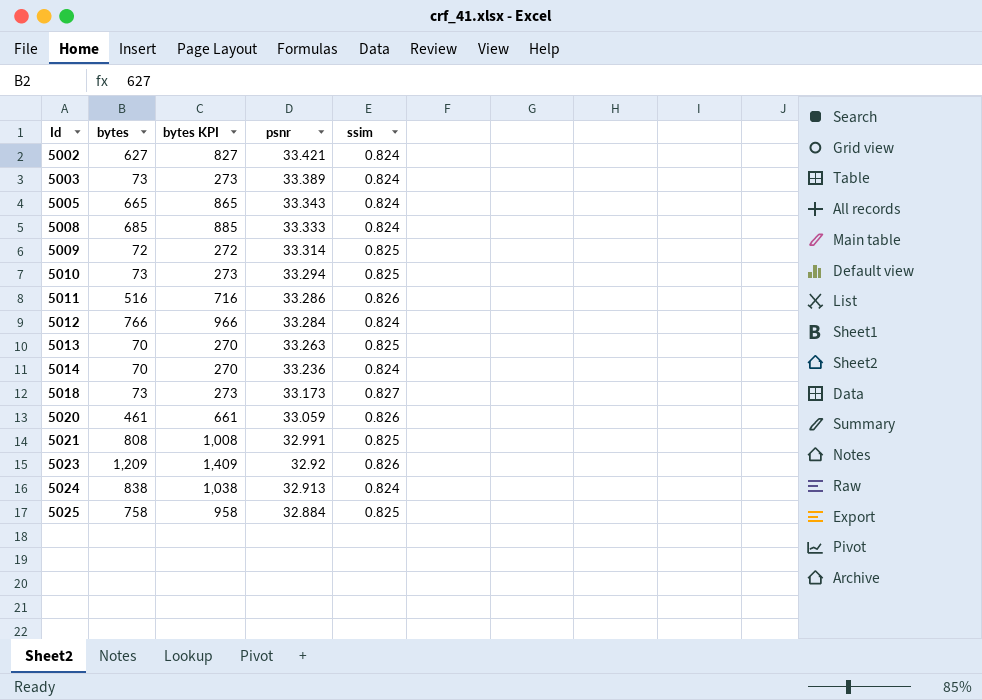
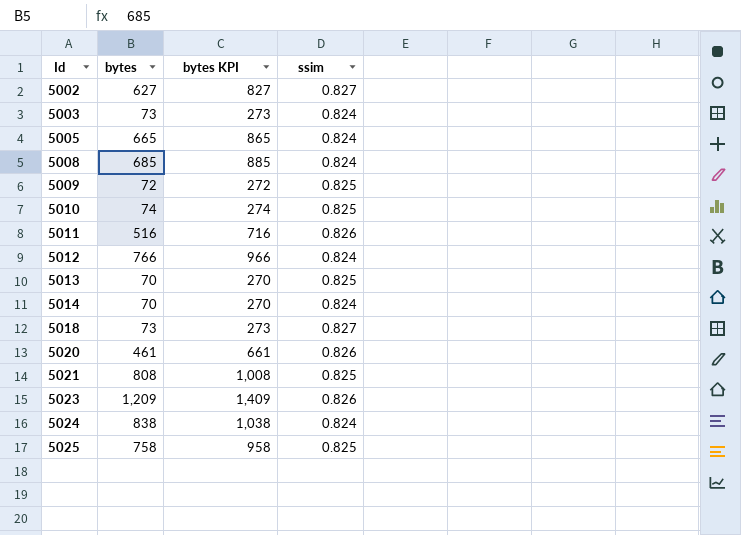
column psnr | position: 4 -> none
5002 | ssim: 0.824 -> 0.827
5010 | bytes: 73 -> 74
5010 | bytes KPI: 273 -> 274

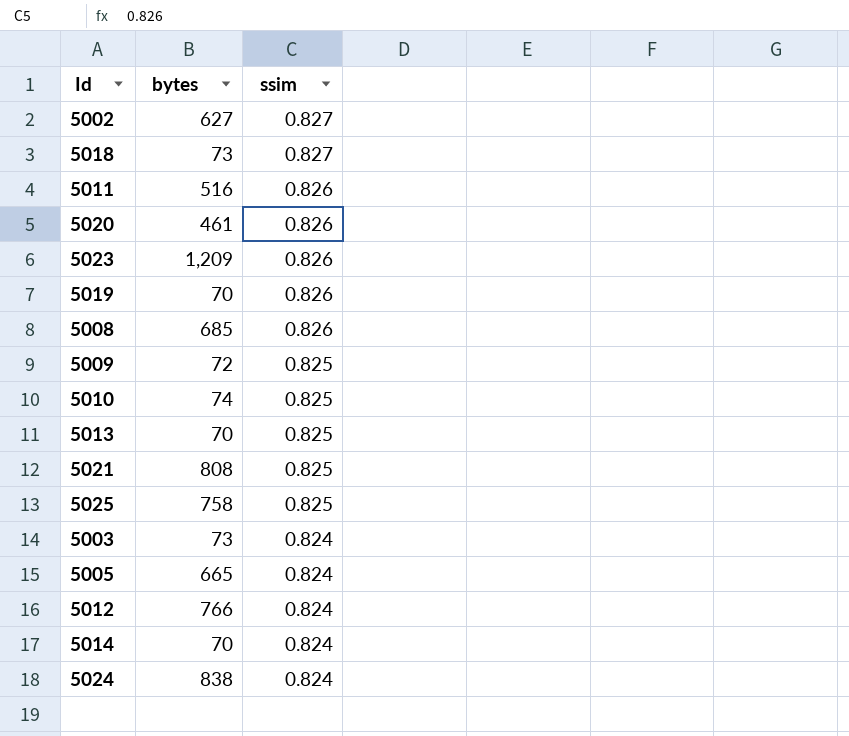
row order: Id ascending -> ssim descending
column bytes KPI | formula: [bytes] + 200 -> none
row 5019: none -> 70 | 0.826
5008 | ssim: 0.824 -> 0.826

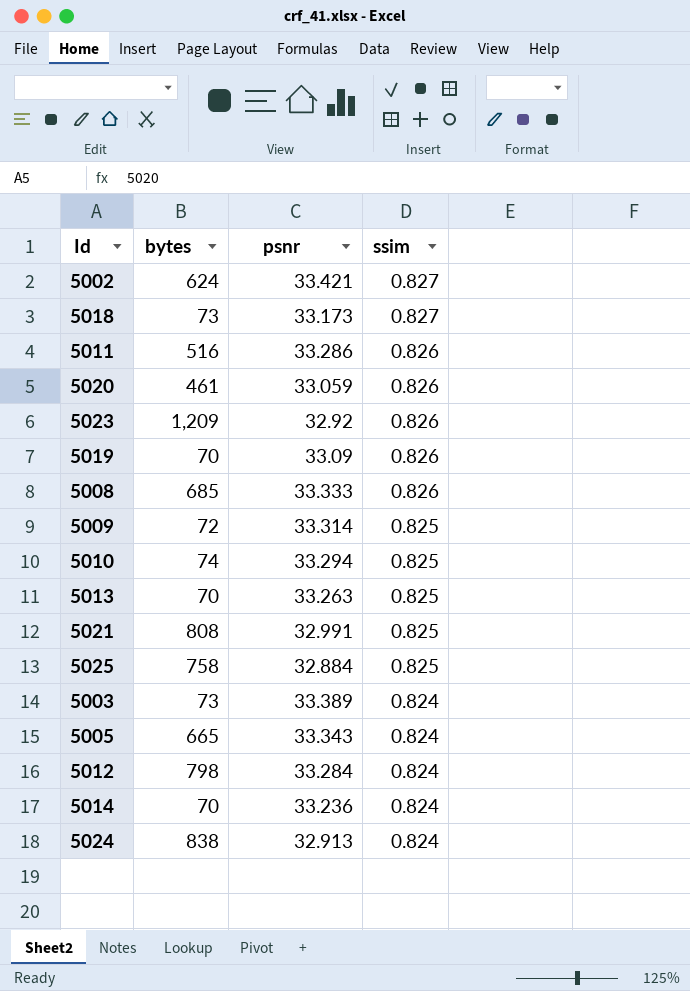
column psnr | position: none -> 3
5002 | bytes: 627 -> 624
5012 | bytes: 766 -> 798

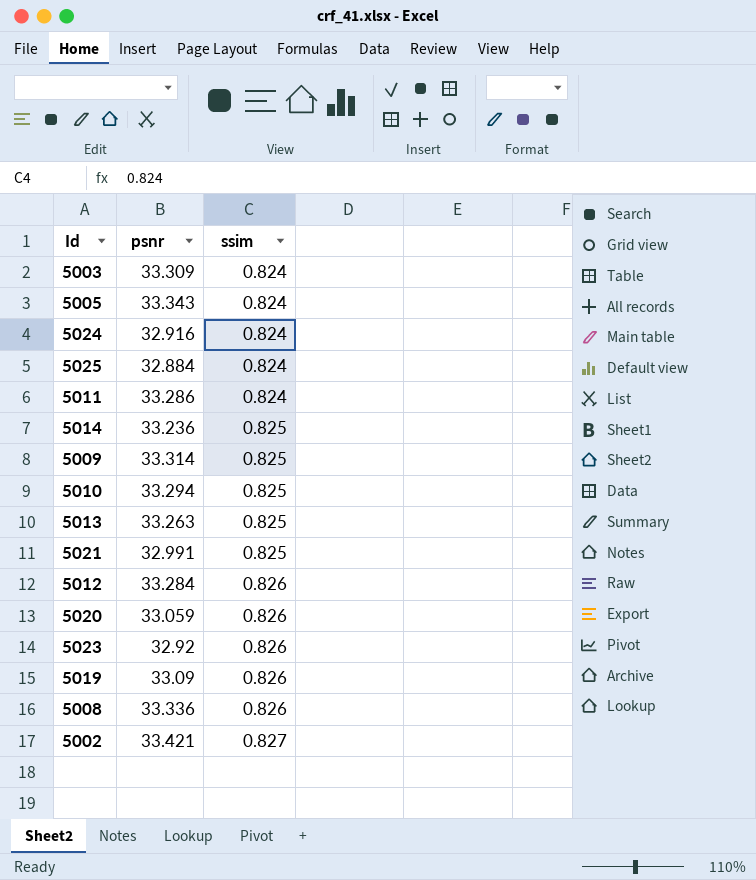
row order: ssim descending -> ssim ascending
column bytes | position: 2 -> none
row 5018: 73 | 33.173 | 0.827 -> none
5003 | psnr: 33.389 -> 33.309
5024 | psnr: 32.913 -> 32.916
5025 | ssim: 0.825 -> 0.824
5011 | ssim: 0.826 -> 0.824
5014 | ssim: 0.824 -> 0.825
5012 | ssim: 0.824 -> 0.826
5008 | psnr: 33.333 -> 33.336

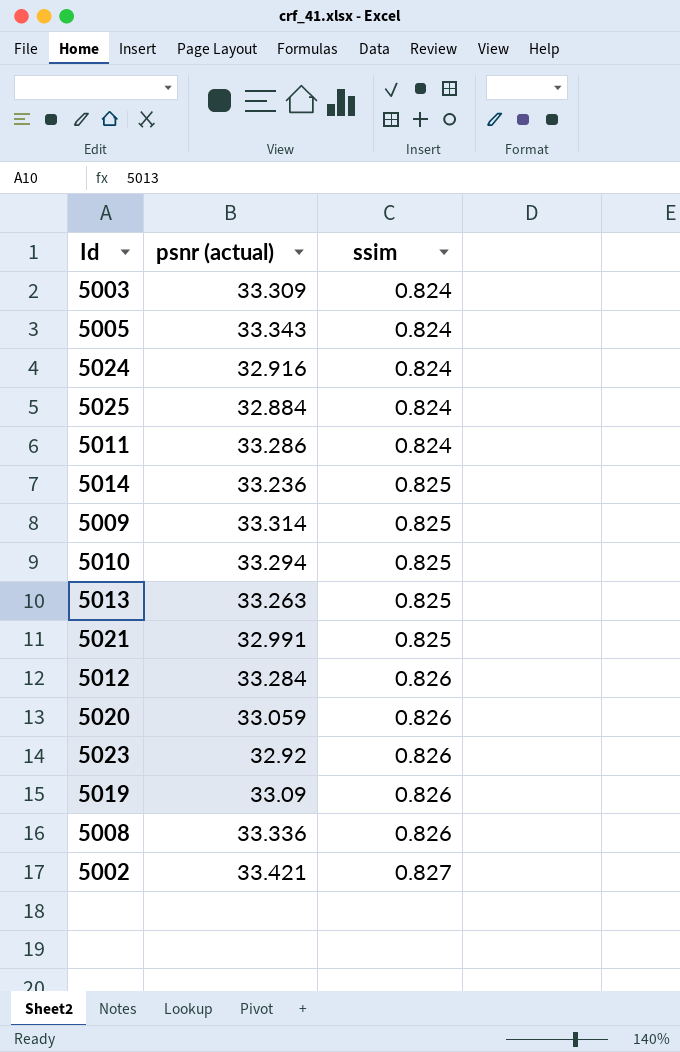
column name: psnr -> psnr (actual)

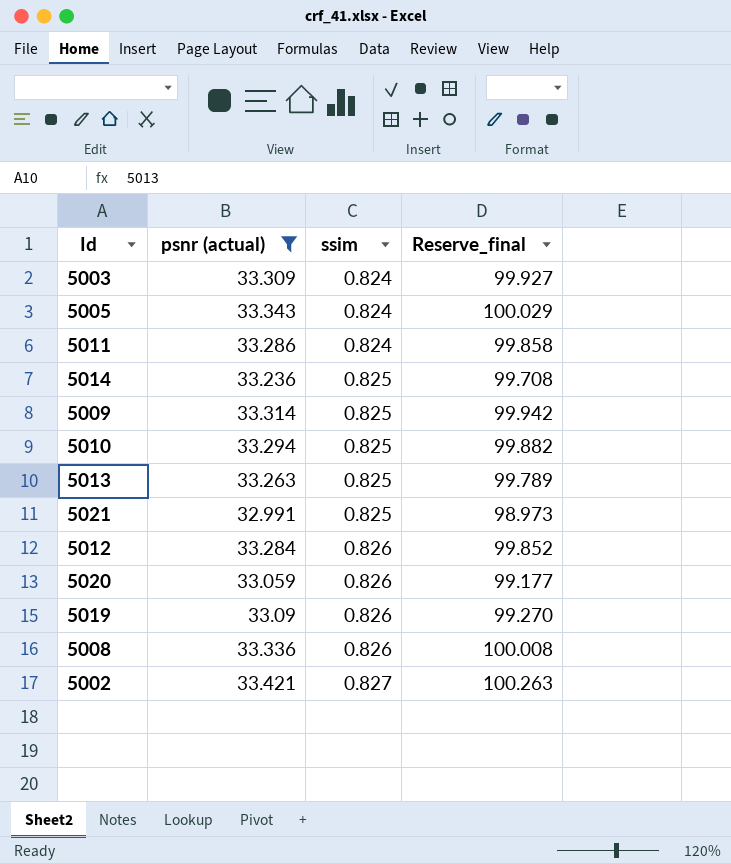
filter: none -> psnr (actual) >= 32.991
column Reserve_final | formula: none -> [psnr (actual)] * 3

